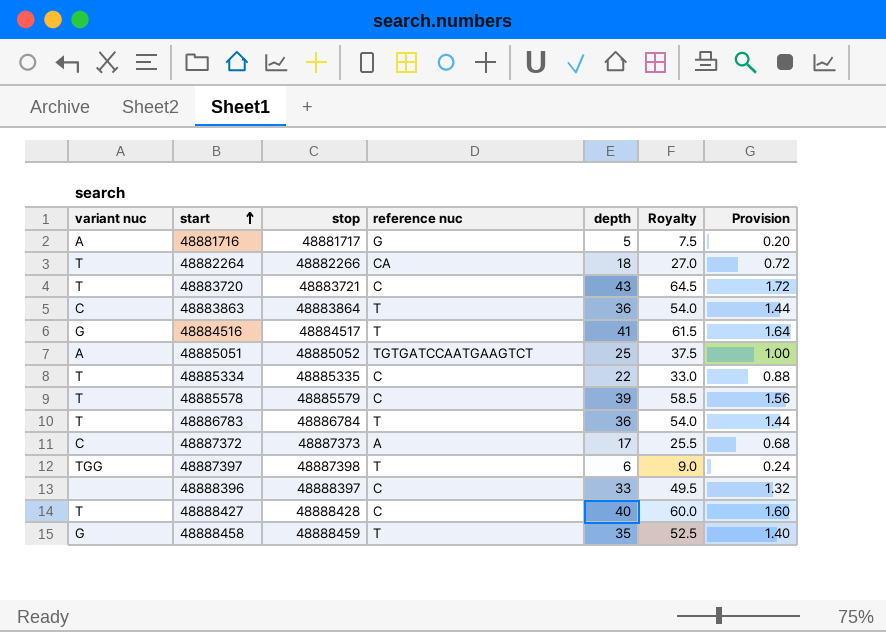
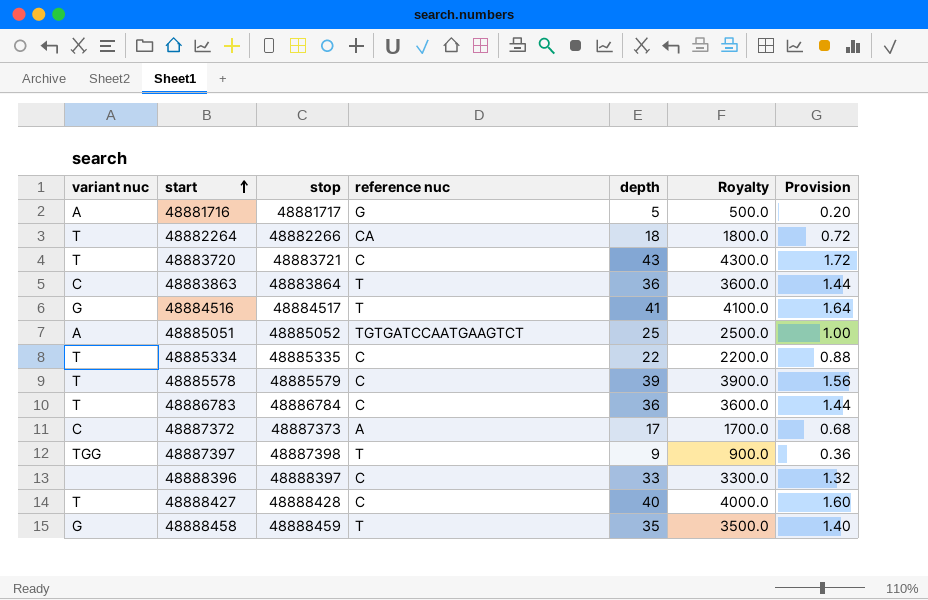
column Royalty | formula: [depth] * 1.5 -> [depth] * 100
48886783 | reference nuc: T -> C
48887397 | depth: 6 -> 9
48887397 | Provision: 0.24 -> 0.36

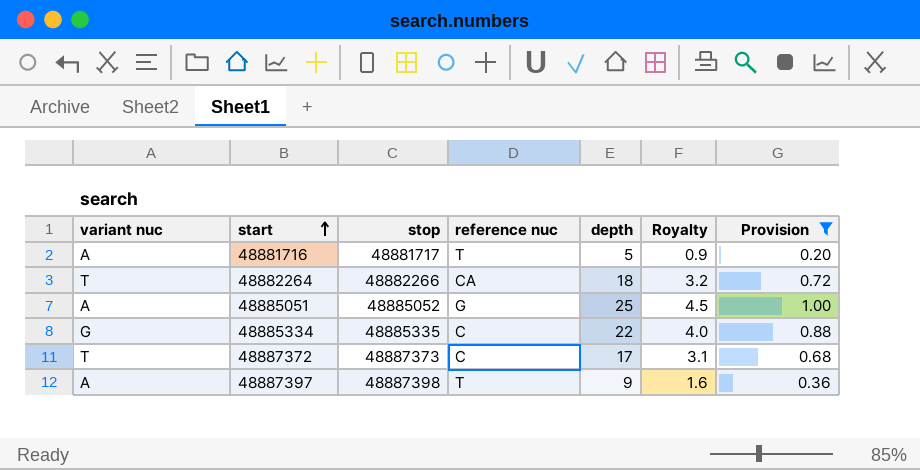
filter: none -> Provision <= 1.00
column Royalty | formula: [depth] * 100 -> [depth] * 0.18
48881716 | reference nuc: G -> T
48885051 | reference nuc: TGTGATCCAATGAAGTCT -> G
48885334 | variant nuc: T -> G
48887372 | variant nuc: C -> T
48887372 | reference nuc: A -> C
48887397 | variant nuc: TGG -> A

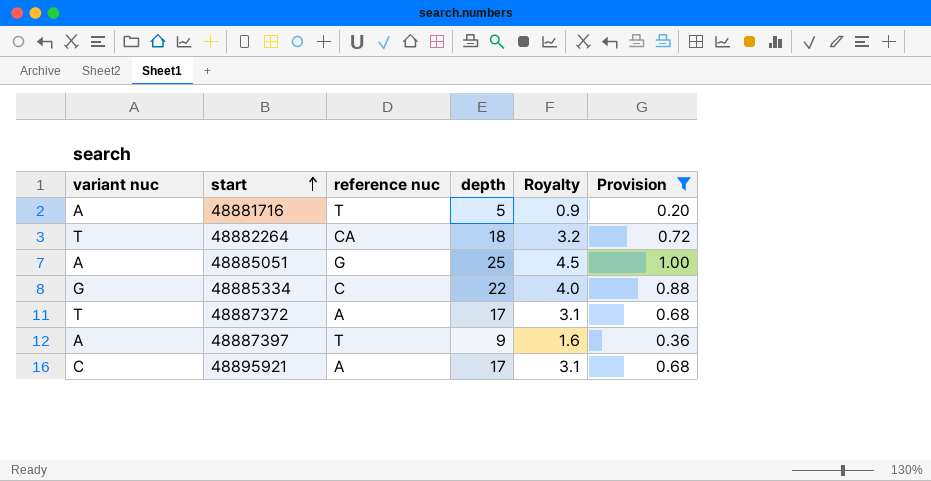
column stop | position: 3 -> none
48887372 | reference nuc: C -> A
row 48895921: none -> C | A | 17 | 3.1 | 0.68

